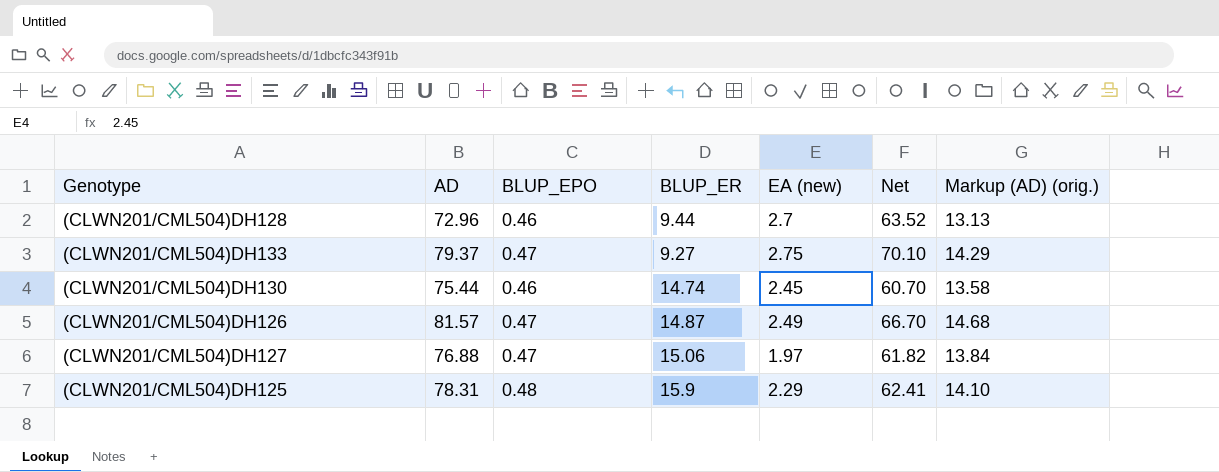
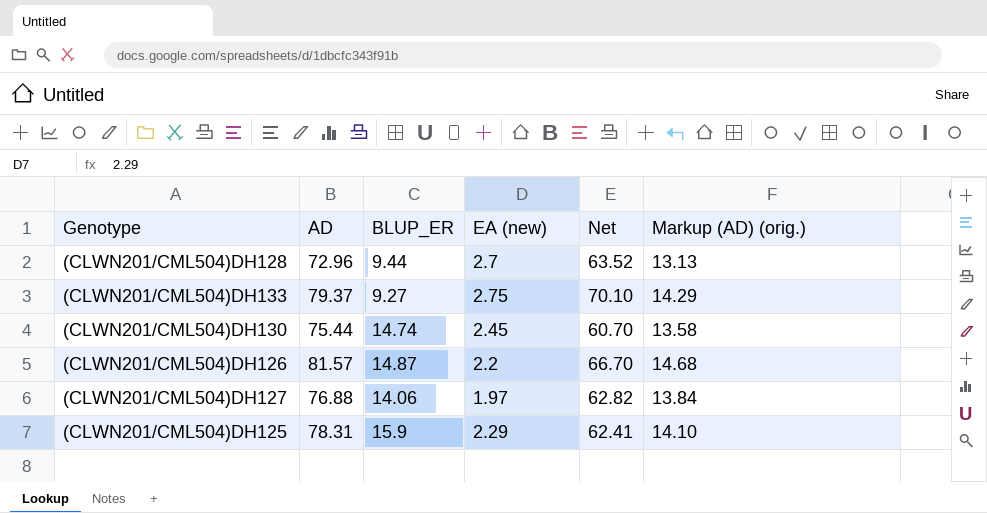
column BLUP_EPO | position: 3 -> none
(CLWN201/CML504)DH126 | EA (new): 2.49 -> 2.2
(CLWN201/CML504)DH127 | BLUP_ER: 15.06 -> 14.06
(CLWN201/CML504)DH127 | Net: 61.82 -> 62.82

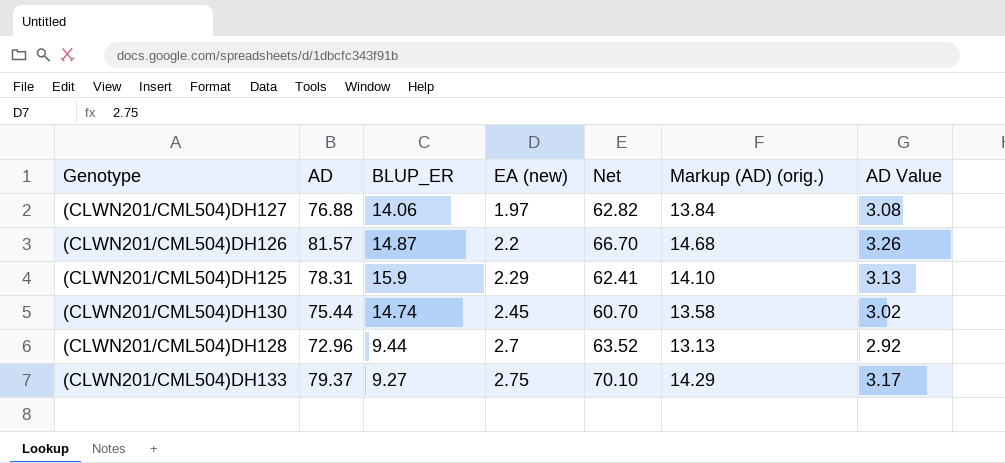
row order: none -> EA (new) ascending
column AD Value | formula: none -> [AD] * 0.04

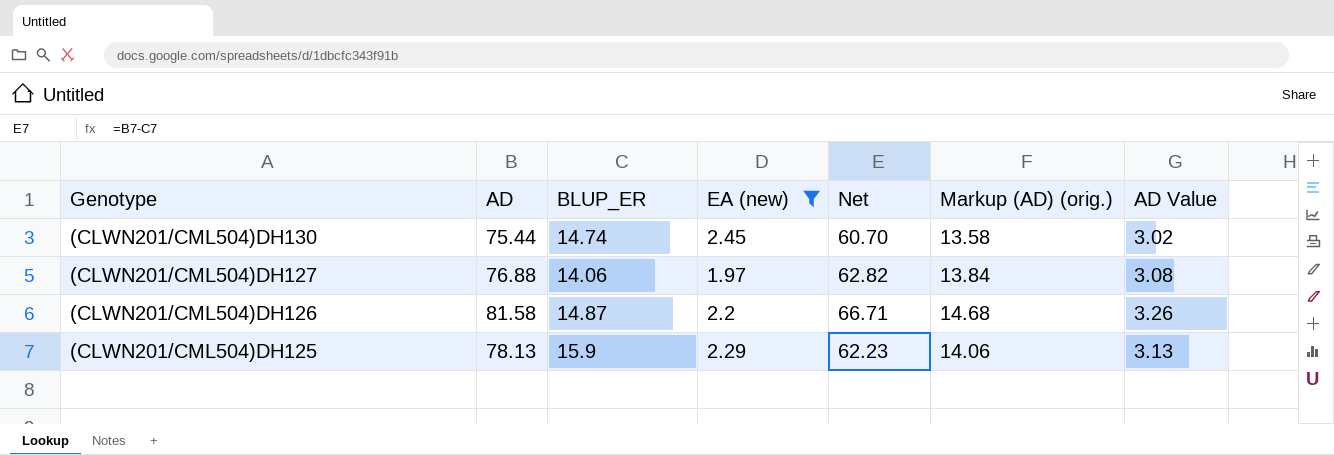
filter: none -> EA (new) <= 2.45
row order: EA (new) ascending -> Genotype descending
(CLWN201/CML504)DH126 | AD: 81.57 -> 81.58
(CLWN201/CML504)DH126 | Net: 66.70 -> 66.71
(CLWN201/CML504)DH125 | AD: 78.31 -> 78.13
(CLWN201/CML504)DH125 | Net: 62.41 -> 62.23
(CLWN201/CML504)DH125 | Markup (AD) (orig.): 14.10 -> 14.06

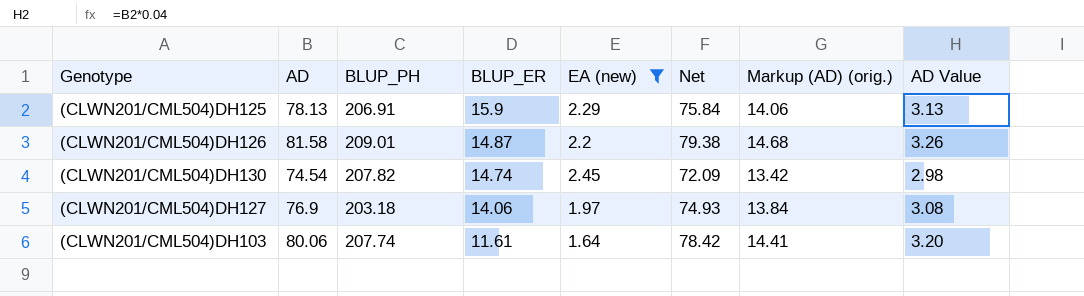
row order: Genotype descending -> BLUP_ER descending
column BLUP_PH | position: none -> 3
column Net | formula: [AD] - [BLUP_ER] -> [AD] - [EA (new)]
(CLWN201/CML504)DH130 | AD: 75.44 -> 74.54
(CLWN201/CML504)DH130 | Markup (AD) (orig.): 13.58 -> 13.42
(CLWN201/CML504)DH130 | AD Value: 3.02 -> 2.98
(CLWN201/CML504)DH127 | AD: 76.88 -> 76.9
row (CLWN201/CML504)DH103: none -> 80.06 | 207.74 | 11.61 | 1.64 | 78.42 | 14.41 | 3.20

